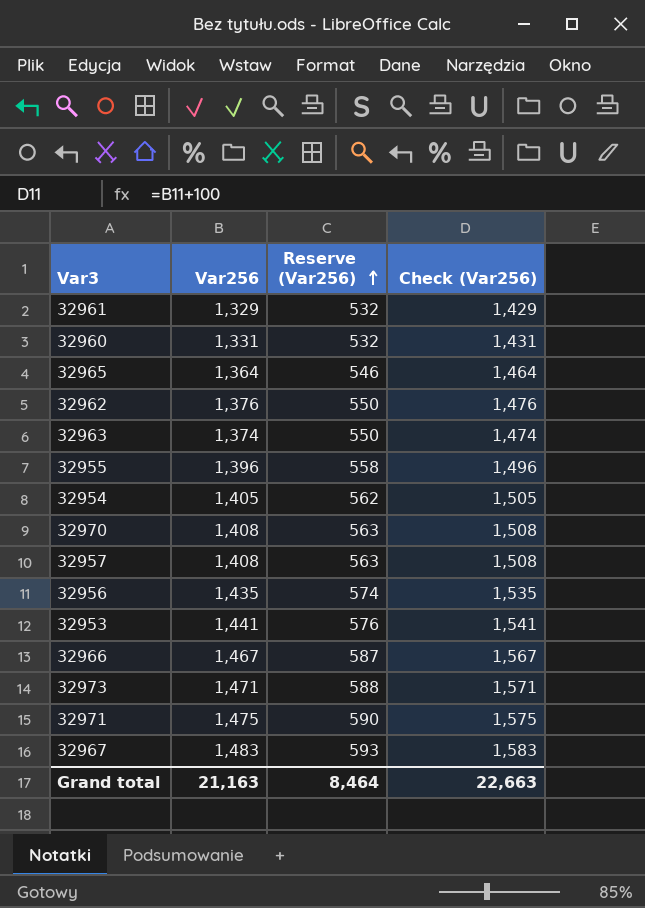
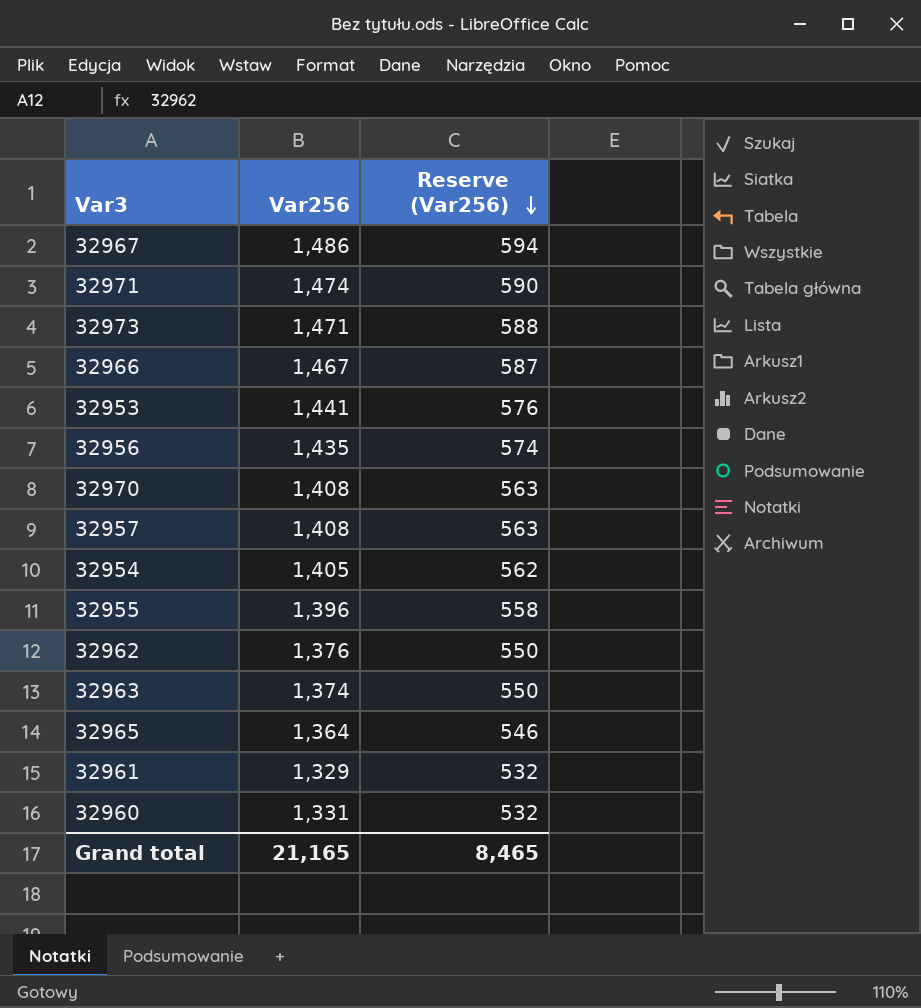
row order: Reserve (Var256) ascending -> Reserve (Var256) descending
column Check (Var256) | formula: [Var256] + 100 -> none
32967 | Var256: 1,483 -> 1,486
32967 | Reserve (Var256): 593 -> 594
32971 | Var256: 1,475 -> 1,474
Grand total | Var256: 21,163 -> 21,165
Grand total | Reserve (Var256): 8,464 -> 8,465

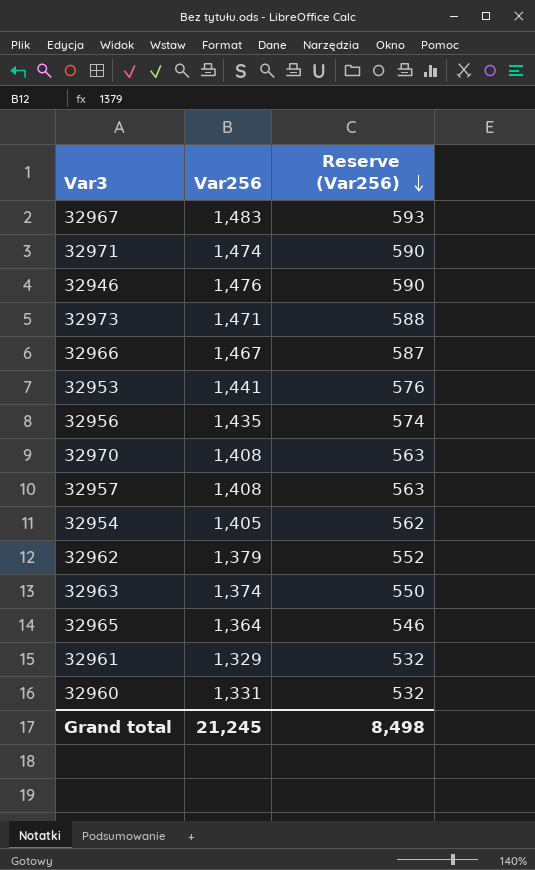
row 32955: 1,396 | 558 -> none
32967 | Var256: 1,486 -> 1,483
32967 | Reserve (Var256): 594 -> 593
row 32946: none -> 1,476 | 590
32962 | Var256: 1,376 -> 1,379
32962 | Reserve (Var256): 550 -> 552
Grand total | Var256: 21,165 -> 21,245
Grand total | Reserve (Var256): 8,465 -> 8,498

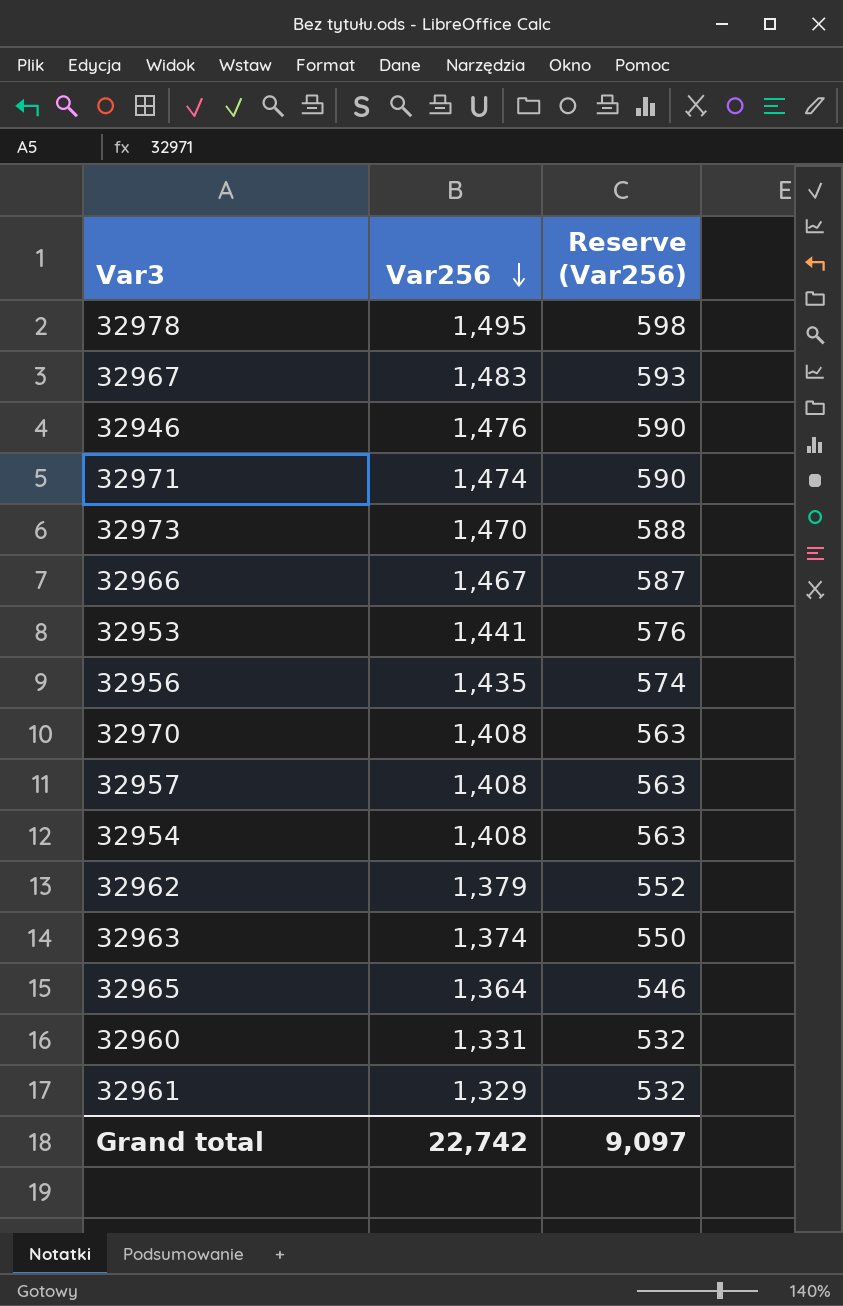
row order: Reserve (Var256) descending -> Var256 descending
row 32978: none -> 1,495 | 598
32973 | Var256: 1,471 -> 1,470
32954 | Var256: 1,405 -> 1,408
32954 | Reserve (Var256): 562 -> 563
Grand total | Var256: 21,245 -> 22,742
Grand total | Reserve (Var256): 8,498 -> 9,097

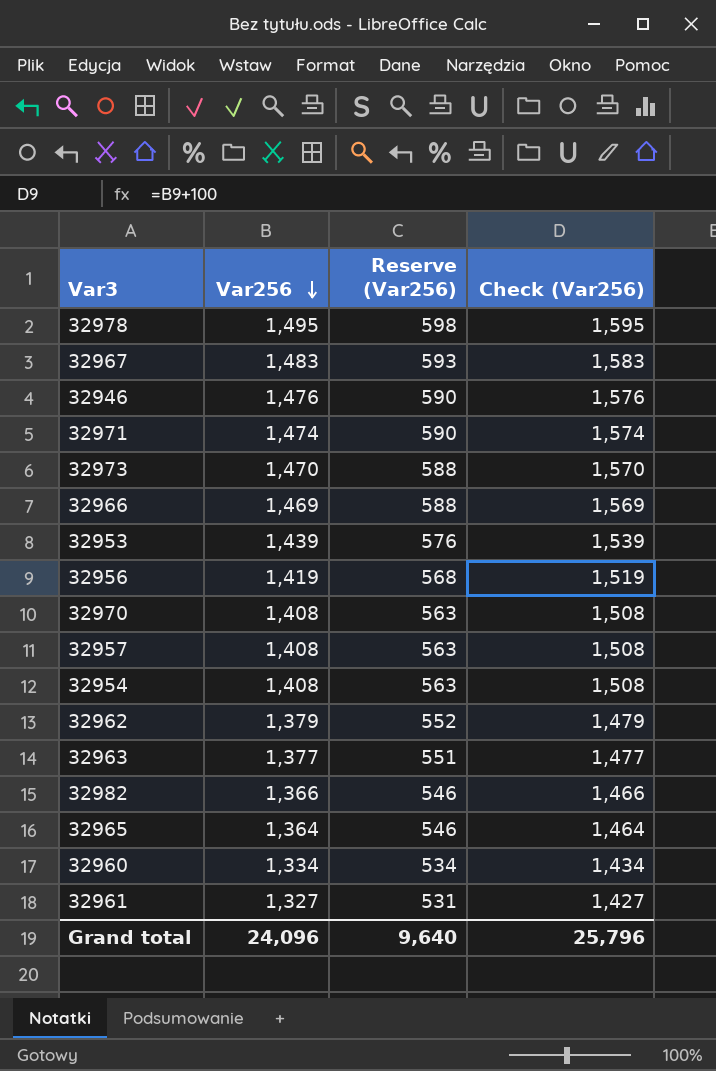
column Check (Var256) | formula: none -> [Var256] + 100
32966 | Var256: 1,467 -> 1,469
32966 | Reserve (Var256): 587 -> 588
32953 | Var256: 1,441 -> 1,439
32956 | Var256: 1,435 -> 1,419
32956 | Reserve (Var256): 574 -> 568
32963 | Var256: 1,374 -> 1,377
32963 | Reserve (Var256): 550 -> 551
row 32982: none -> 1,366 | 546 | 1,466
32960 | Var256: 1,331 -> 1,334
32960 | Reserve (Var256): 532 -> 534
32961 | Var256: 1,329 -> 1,327
32961 | Reserve (Var256): 532 -> 531
Grand total | Var256: 22,742 -> 24,096
Grand total | Reserve (Var256): 9,097 -> 9,640

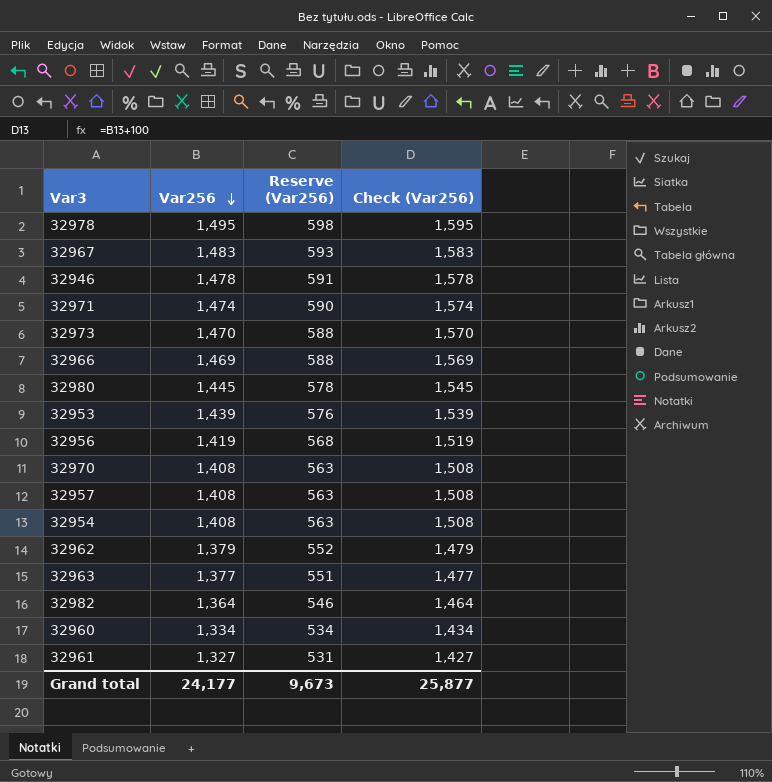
row 32965: 1,364 | 546 | 1,464 -> none
32946 | Var256: 1,476 -> 1,478
32946 | Reserve (Var256): 590 -> 591
32946 | Check (Var256): 1,576 -> 1,578
row 32980: none -> 1,445 | 578 | 1,545
32982 | Var256: 1,366 -> 1,364
32982 | Check (Var256): 1,466 -> 1,464
Grand total | Var256: 24,096 -> 24,177
Grand total | Reserve (Var256): 9,640 -> 9,673
Grand total | Check (Var256): 25,796 -> 25,877

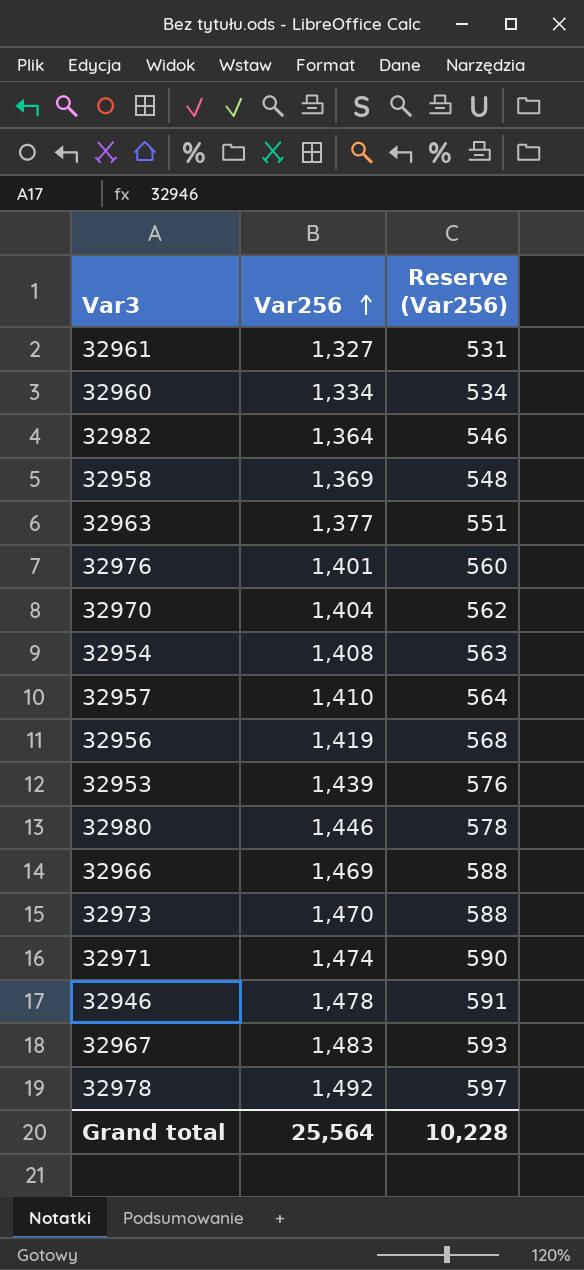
row order: Var256 descending -> Var256 ascending
column Check (Var256) | formula: [Var256] + 100 -> none
row 32962: 1,379 | 552 | 1,479 -> none
row 32958: none -> 1,369 | 548
row 32976: none -> 1,401 | 560
32970 | Var256: 1,408 -> 1,404
32970 | Reserve (Var256): 563 -> 562
32957 | Var256: 1,408 -> 1,410
32957 | Reserve (Var256): 563 -> 564
32980 | Var256: 1,445 -> 1,446
32978 | Var256: 1,495 -> 1,492
32978 | Reserve (Var256): 598 -> 597
Grand total | Var256: 24,177 -> 25,564
Grand total | Reserve (Var256): 9,673 -> 10,228

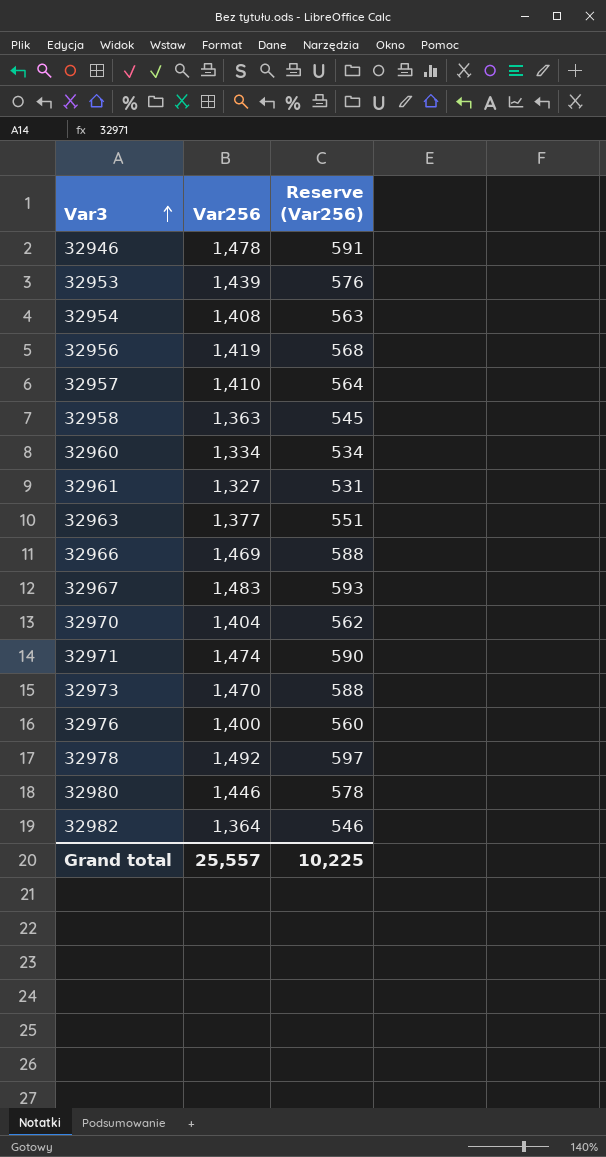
row order: Var256 ascending -> Var3 ascending
32958 | Var256: 1,369 -> 1,363
32958 | Reserve (Var256): 548 -> 545
32976 | Var256: 1,401 -> 1,400
Grand total | Var256: 25,564 -> 25,557
Grand total | Reserve (Var256): 10,228 -> 10,225

